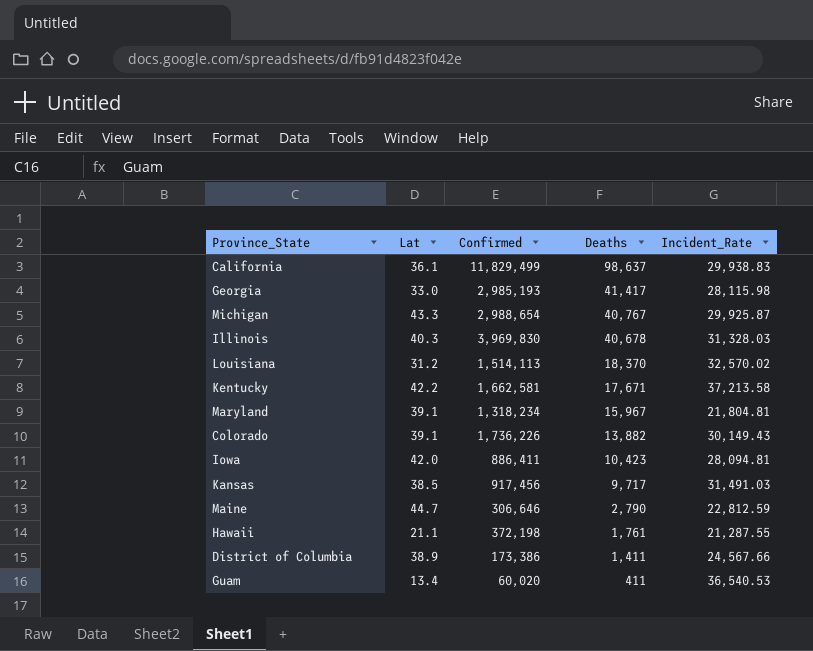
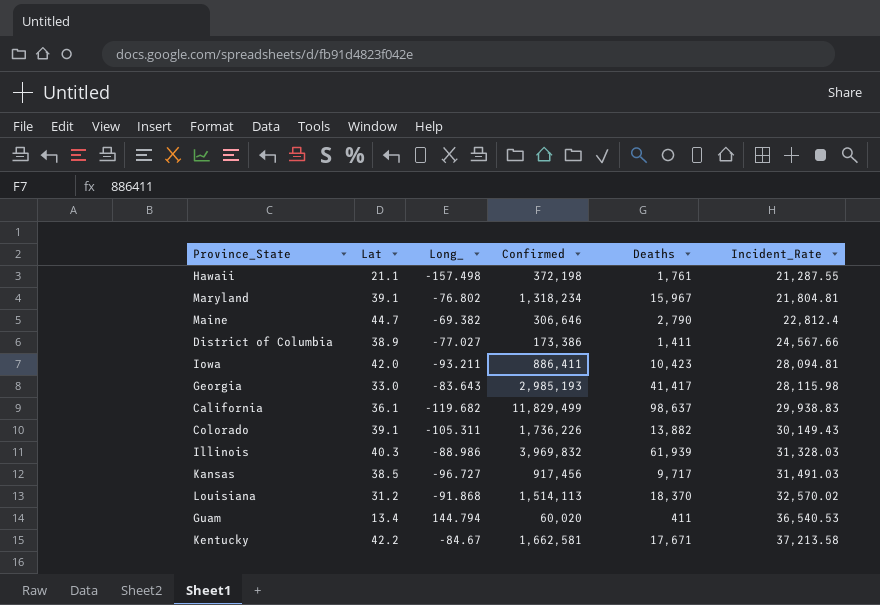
row order: Deaths descending -> Incident_Rate ascending
column Long_ | position: none -> 3
row Michigan: 43.3 | 2,988,654 | 40,767 | 29,925.87 -> none
Maine | Incident_Rate: 22,812.59 -> 22,812.4
Illinois | Confirmed: 3,969,830 -> 3,969,832
Illinois | Deaths: 40,678 -> 61,939

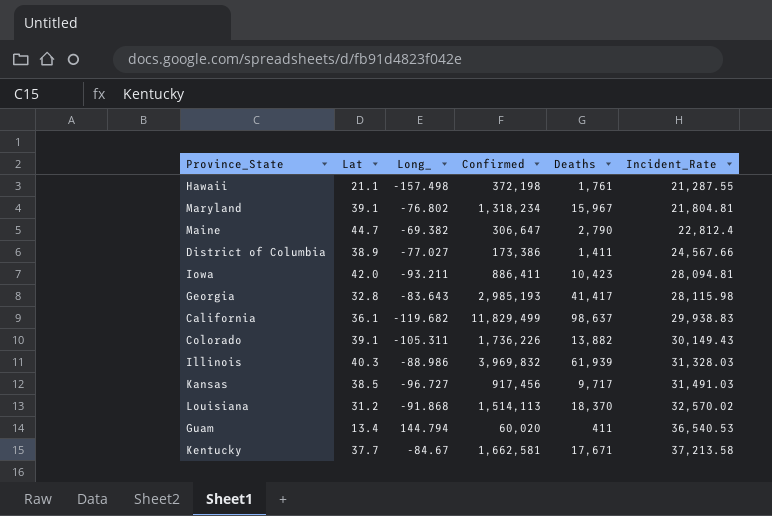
Maine | Confirmed: 306,646 -> 306,647
Georgia | Lat: 33.0 -> 32.8
Kentucky | Lat: 42.2 -> 37.7

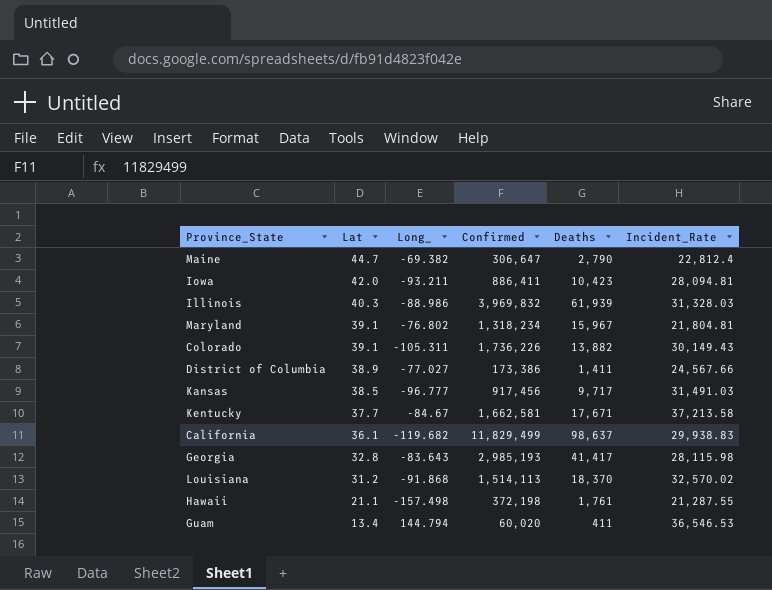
row order: Incident_Rate ascending -> Lat descending
Kansas | Long_: -96.727 -> -96.777
Guam | Incident_Rate: 36,540.53 -> 36,546.53

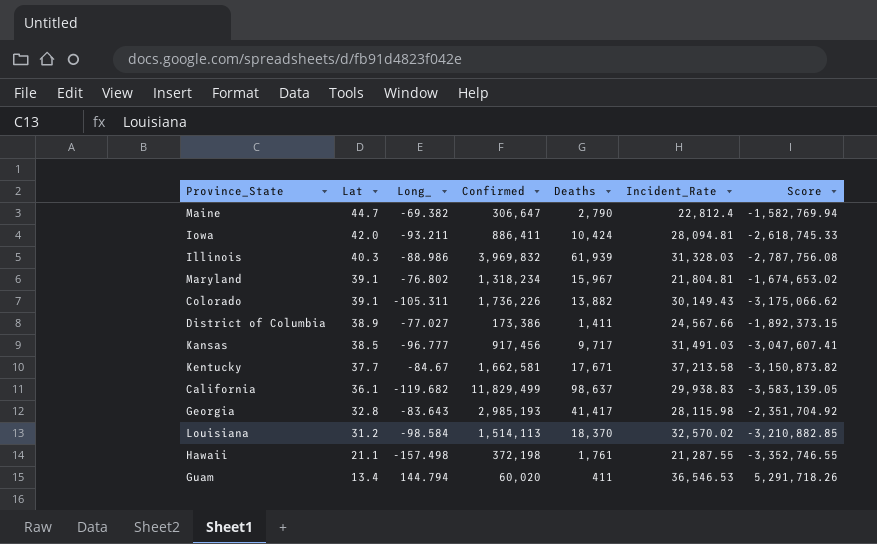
column Score | formula: none -> [Long_] * [Incident_Rate]
Iowa | Deaths: 10,423 -> 10,424
Louisiana | Long_: -91.868 -> -98.584

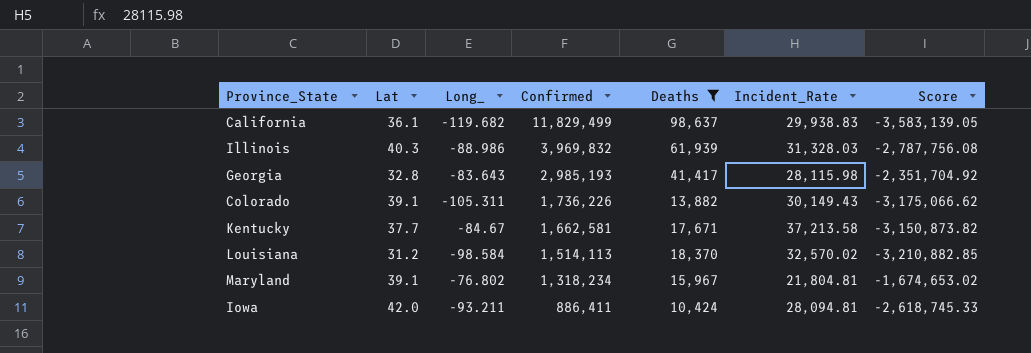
filter: none -> Deaths >= 10,424
row order: Lat descending -> Confirmed descending

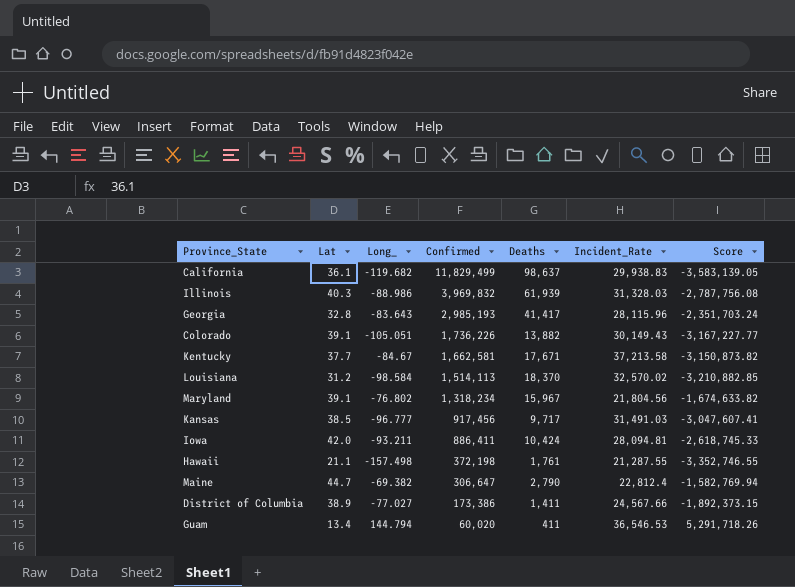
filter: Deaths >= 10,424 -> none
Georgia | Incident_Rate: 28,115.98 -> 28,115.96
Georgia | Score: -2,351,704.92 -> -2,351,703.24
Colorado | Long_: -105.311 -> -105.051
Colorado | Score: -3,175,066.62 -> -3,167,227.77
Maryland | Incident_Rate: 21,804.81 -> 21,804.56
Maryland | Score: -1,674,653.02 -> -1,674,633.82

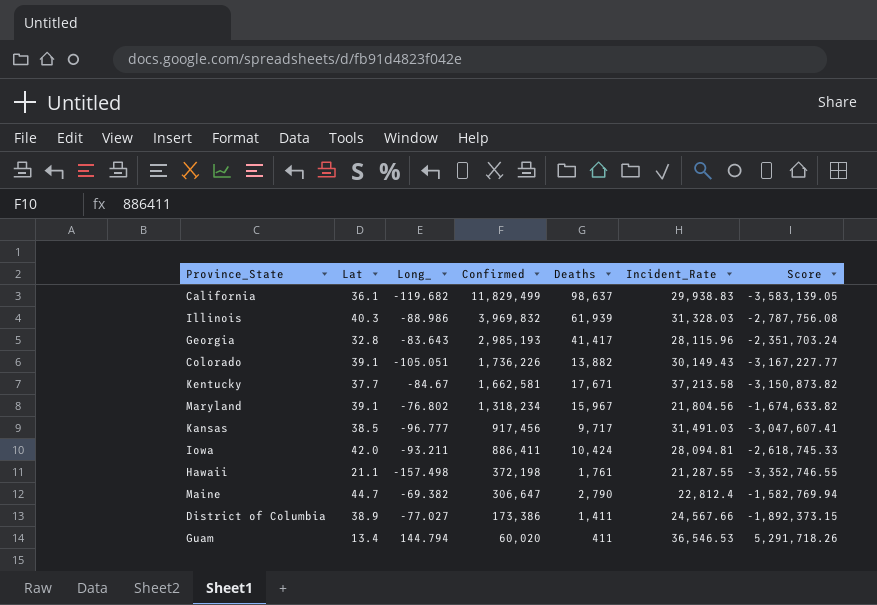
row Louisiana: 31.2 | -98.584 | 1,514,113 | 18,370 | 32,570.02 | -3,210,882.85 -> none

